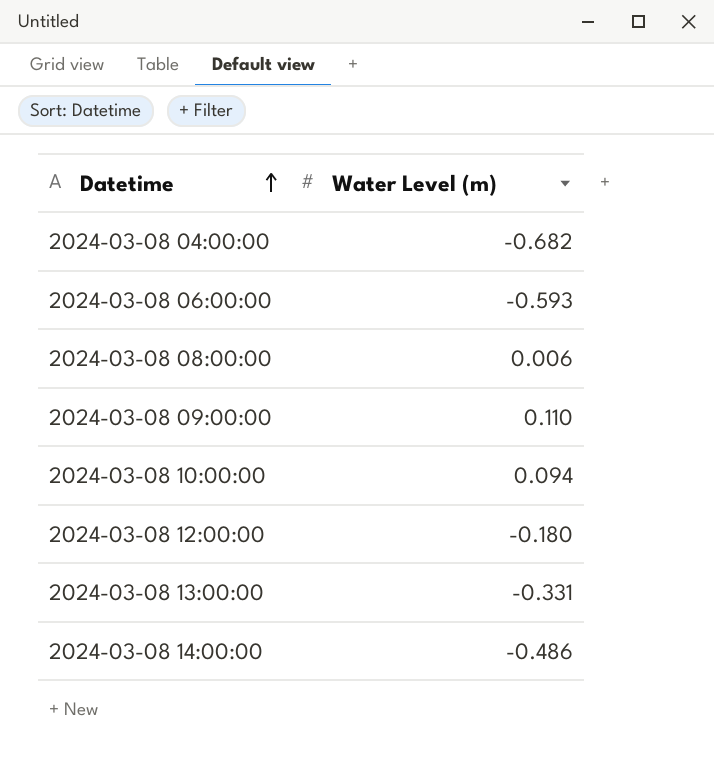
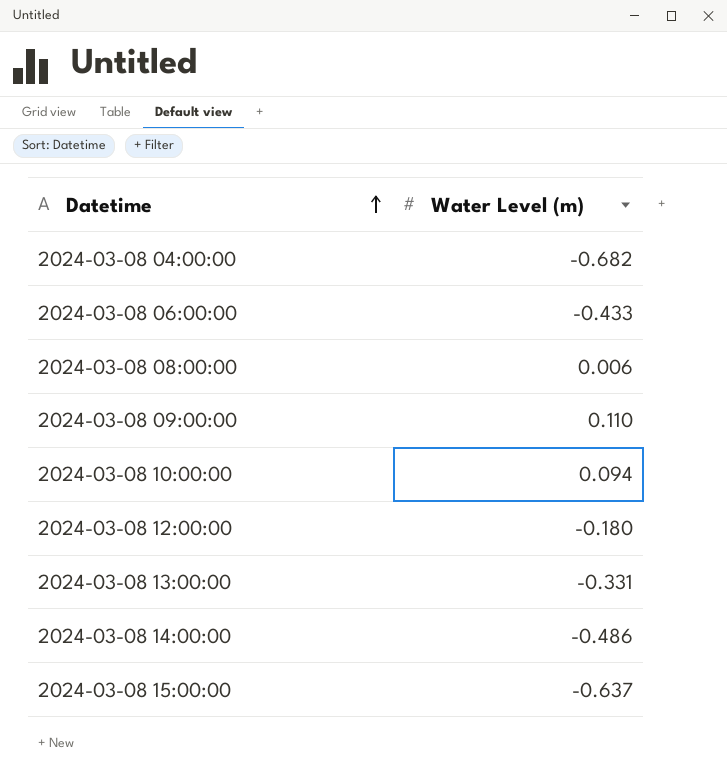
2024-03-08 06:00:00 | Water Level (m): -0.593 -> -0.433
row 2024-03-08 15:00:00: none -> -0.637

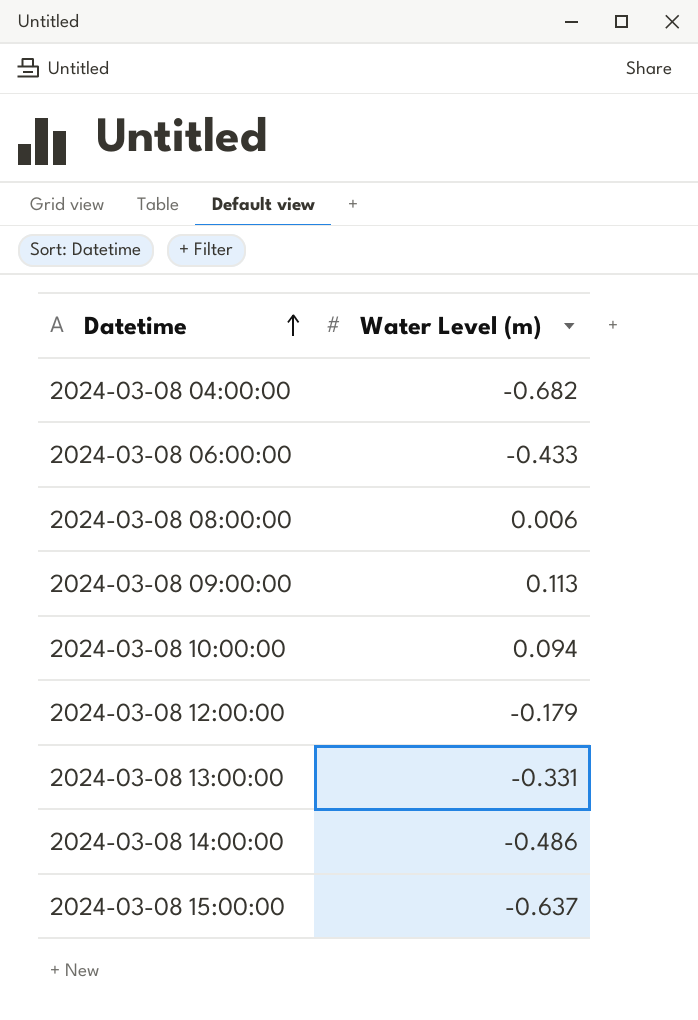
2024-03-08 09:00:00 | Water Level (m): 0.110 -> 0.113
2024-03-08 12:00:00 | Water Level (m): -0.180 -> -0.179

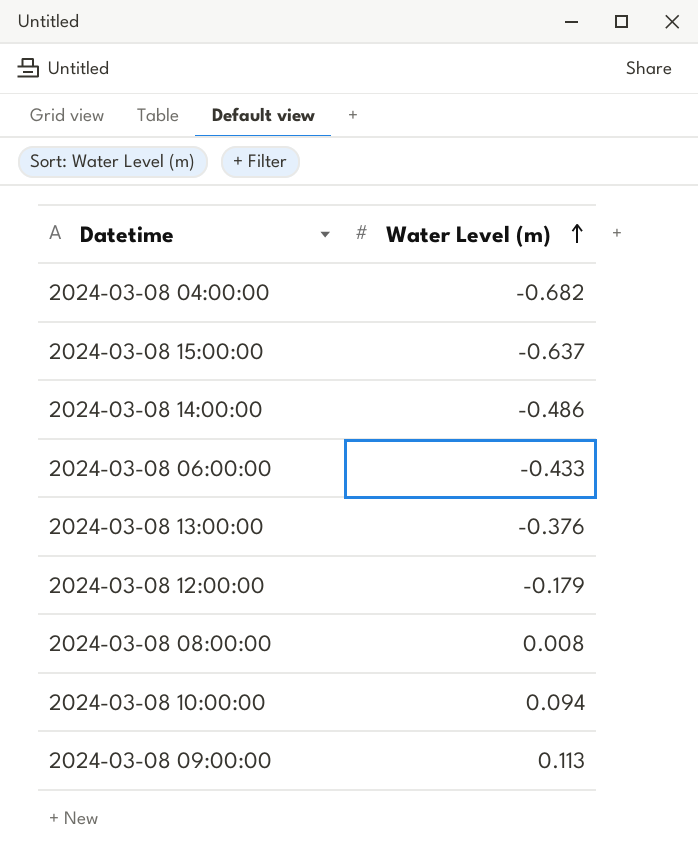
row order: Datetime ascending -> Water Level (m) ascending
2024-03-08 13:00:00 | Water Level (m): -0.331 -> -0.376
2024-03-08 08:00:00 | Water Level (m): 0.006 -> 0.008

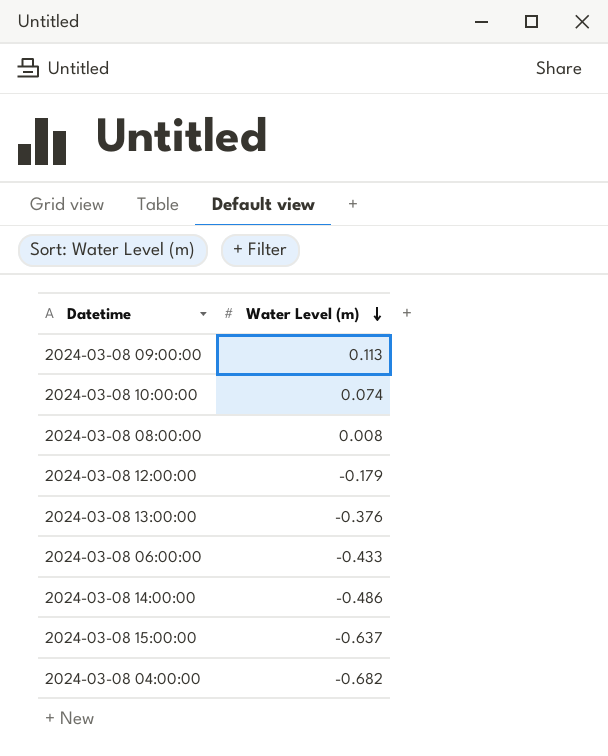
row order: Water Level (m) ascending -> Water Level (m) descending
2024-03-08 10:00:00 | Water Level (m): 0.094 -> 0.074

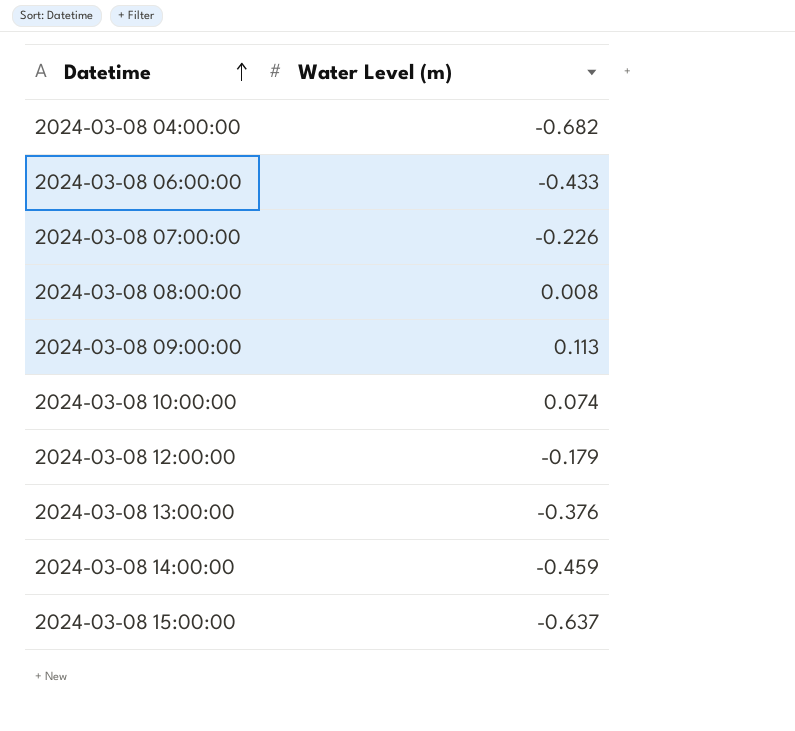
row order: Water Level (m) descending -> Datetime ascending
row 2024-03-08 07:00:00: none -> -0.226
2024-03-08 14:00:00 | Water Level (m): -0.486 -> -0.459

